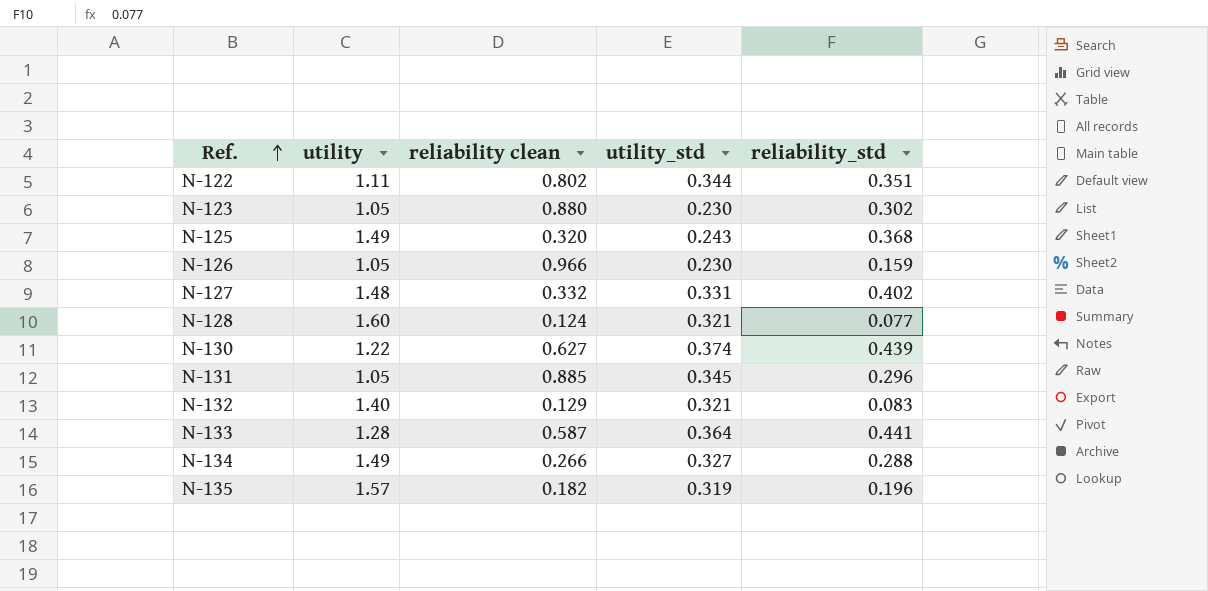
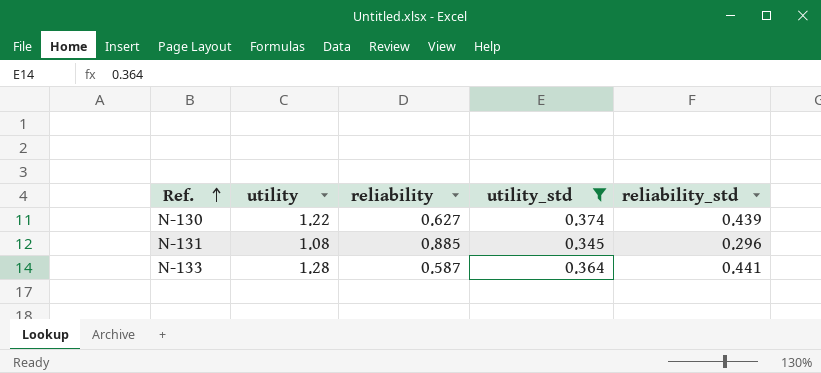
filter: none -> utility_std >= 0.345
column name: reliability clean -> reliability
N-131 | utility: 1.05 -> 1.08

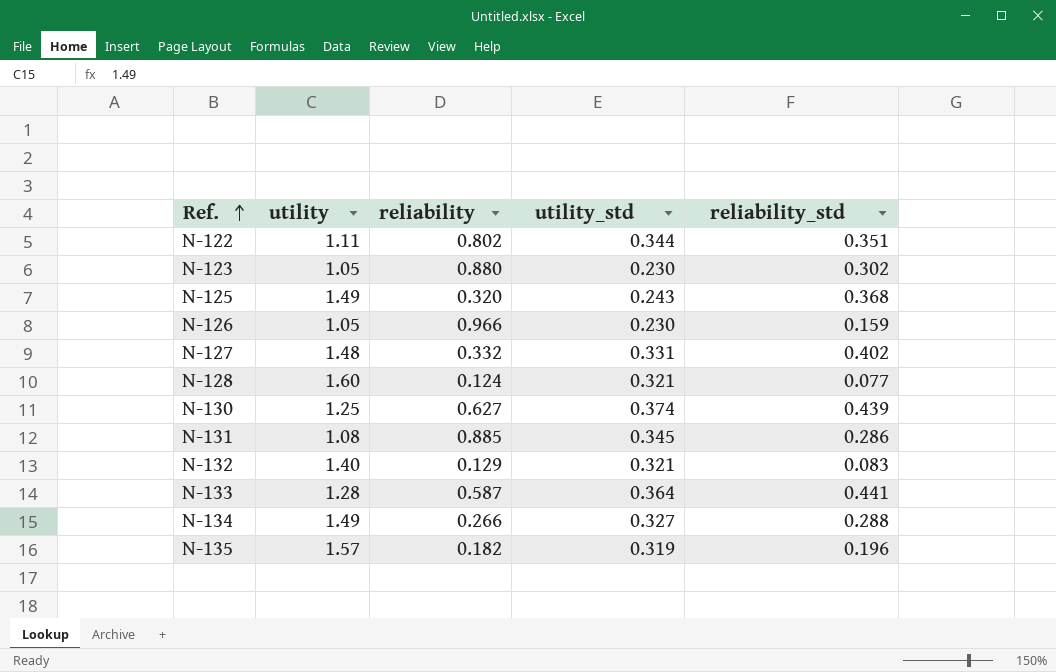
filter: utility_std >= 0.345 -> none
N-130 | utility: 1.22 -> 1.25
N-131 | reliability_std: 0.296 -> 0.286

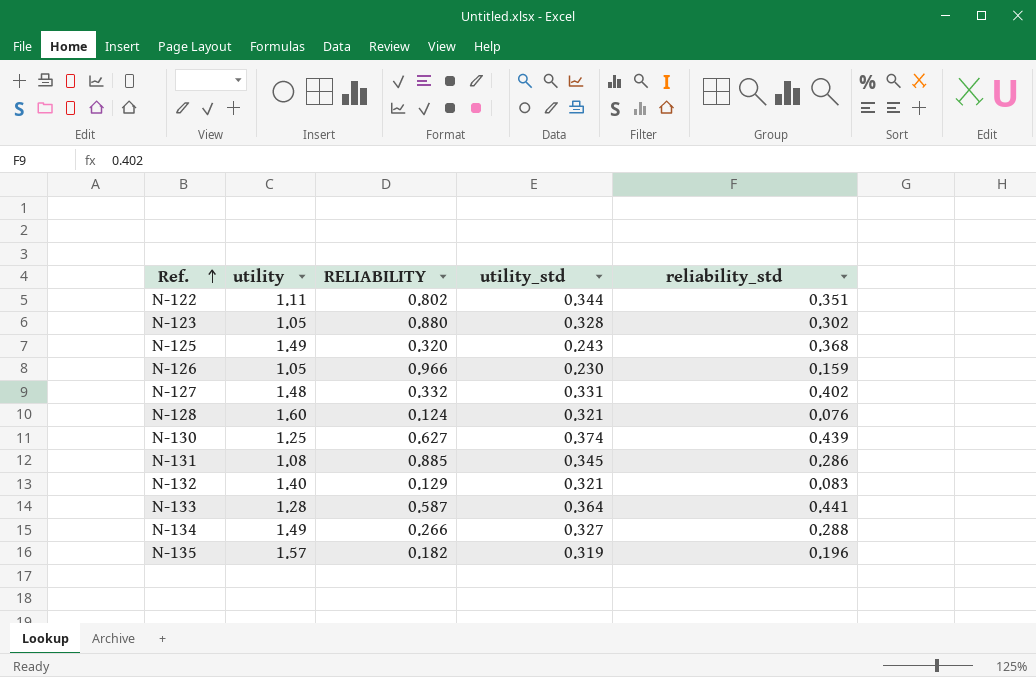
column name: reliability -> RELIABILITY
N-123 | utility_std: 0.230 -> 0.328
N-128 | reliability_std: 0.077 -> 0.076

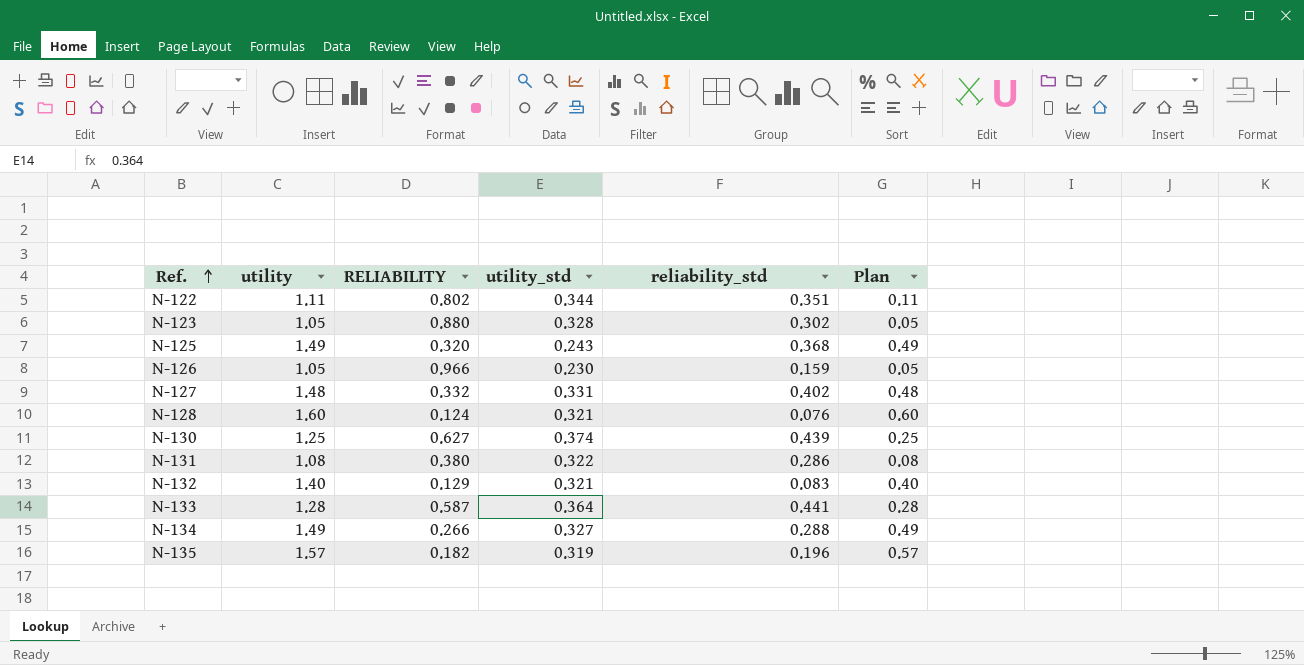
column Plan | formula: none -> [utility] - 1
N-131 | RELIABILITY: 0.885 -> 0.380
N-131 | utility_std: 0.345 -> 0.322

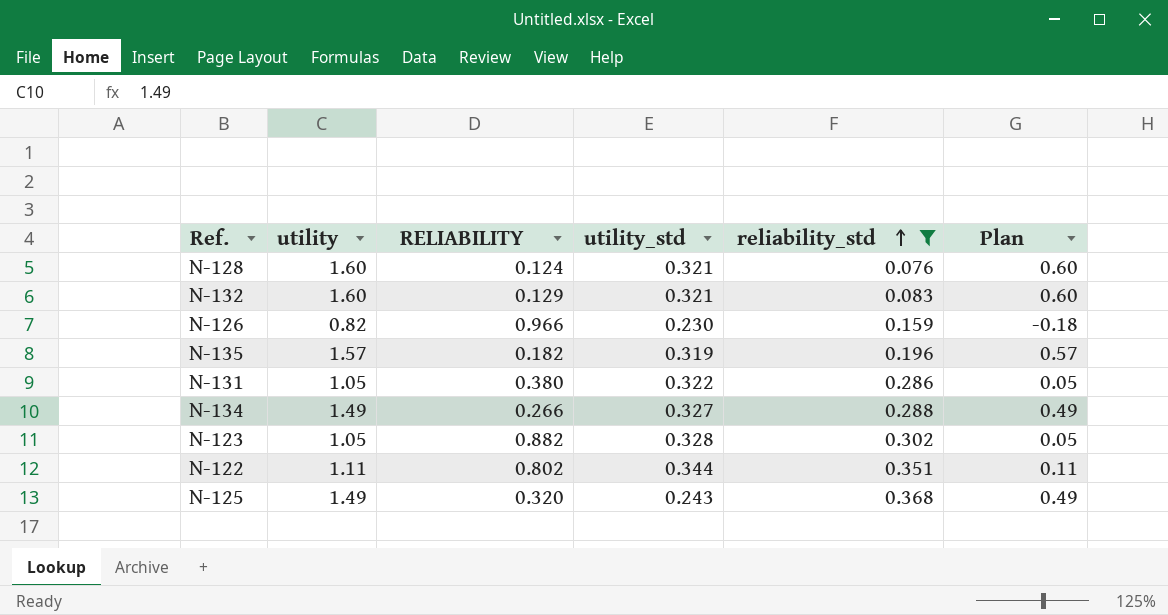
filter: none -> reliability_std <= 0.368
row order: Ref. ascending -> reliability_std ascending
N-132 | utility: 1.40 -> 1.60
N-132 | Plan: 0.40 -> 0.60
N-126 | utility: 1.05 -> 0.82
N-126 | Plan: 0.05 -> -0.18
N-131 | utility: 1.08 -> 1.05
N-131 | Plan: 0.08 -> 0.05
N-123 | RELIABILITY: 0.880 -> 0.882

